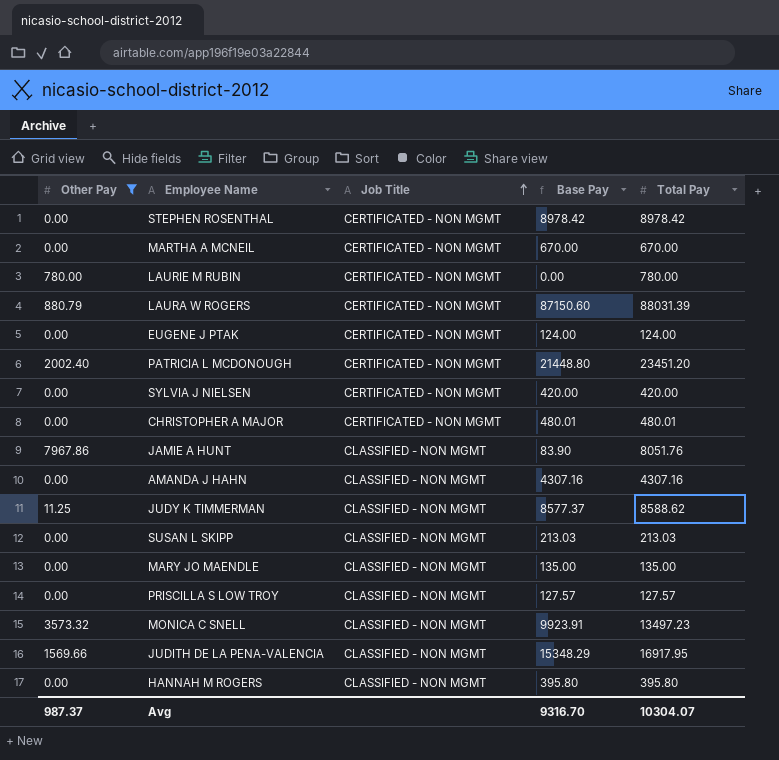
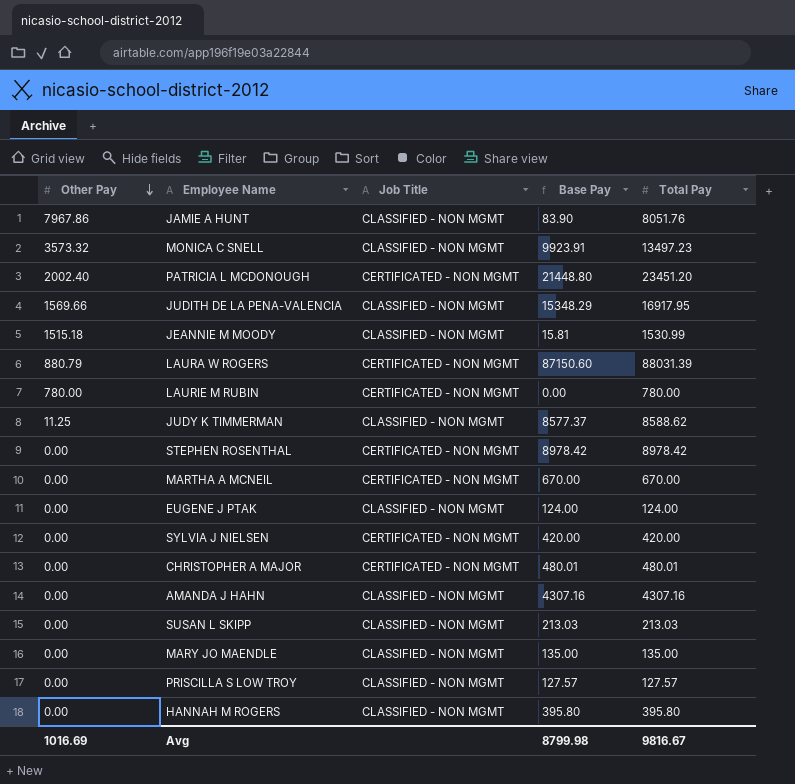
filter: Other Pay != 1515.18 -> none
row order: Job Title ascending -> Other Pay descending
EUGENE J PTAK | Job Title: CERTIFICATED - NON MGMT -> CLASSIFIED - NON MGMT
Avg | Other Pay: 987.37 -> 1016.69
Avg | Base Pay: 9316.70 -> 8799.98
Avg | Total Pay: 10304.07 -> 9816.67

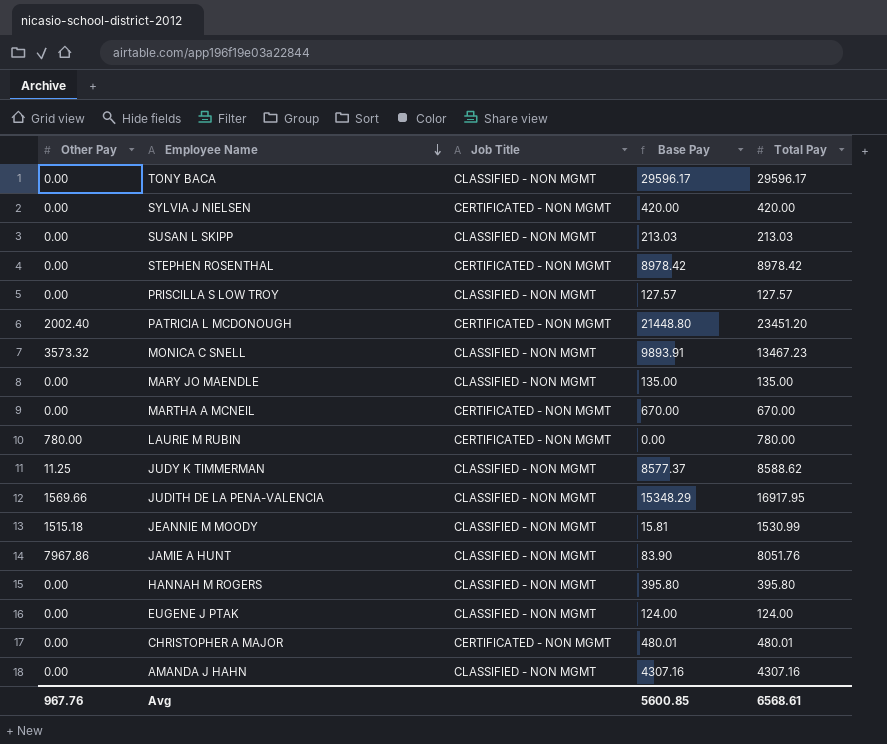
row order: Other Pay descending -> Employee Name descending
row LAURA W ROGERS: 880.79 | CERTIFICATED - NON MGMT | 87150.60 | 88031.39 -> none
row TONY BACA: none -> 0.00 | CLASSIFIED - NON MGMT | 29596.17 | 29596.17
MONICA C SNELL | Base Pay: 9923.91 -> 9893.91
MONICA C SNELL | Total Pay: 13497.23 -> 13467.23
Avg | Other Pay: 1016.69 -> 967.76
Avg | Base Pay: 8799.98 -> 5600.85
Avg | Total Pay: 9816.67 -> 6568.61

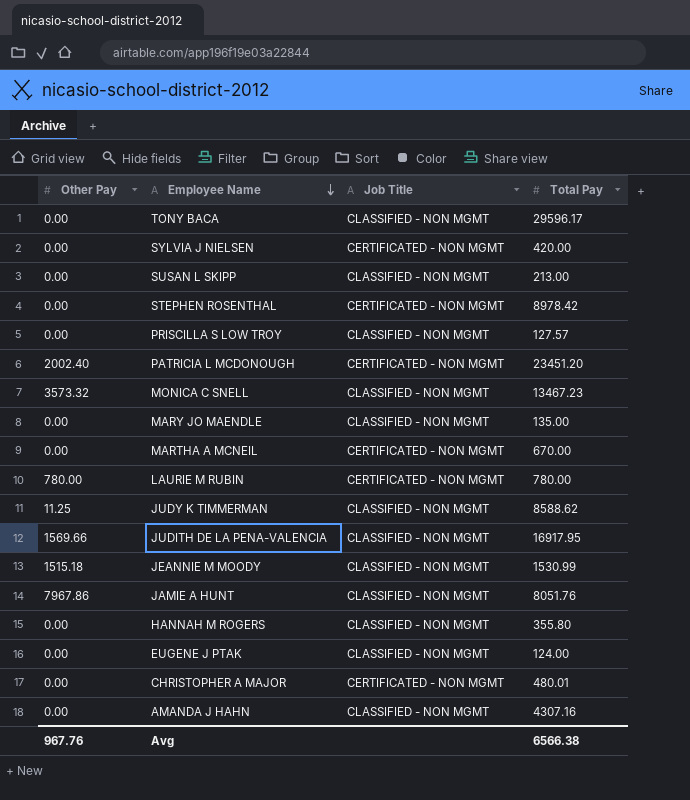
column Base Pay | formula: [Total Pay] - [Other Pay] -> none
SUSAN L SKIPP | Total Pay: 213.03 -> 213.00
HANNAH M ROGERS | Total Pay: 395.80 -> 355.80
Avg | Total Pay: 6568.61 -> 6566.38

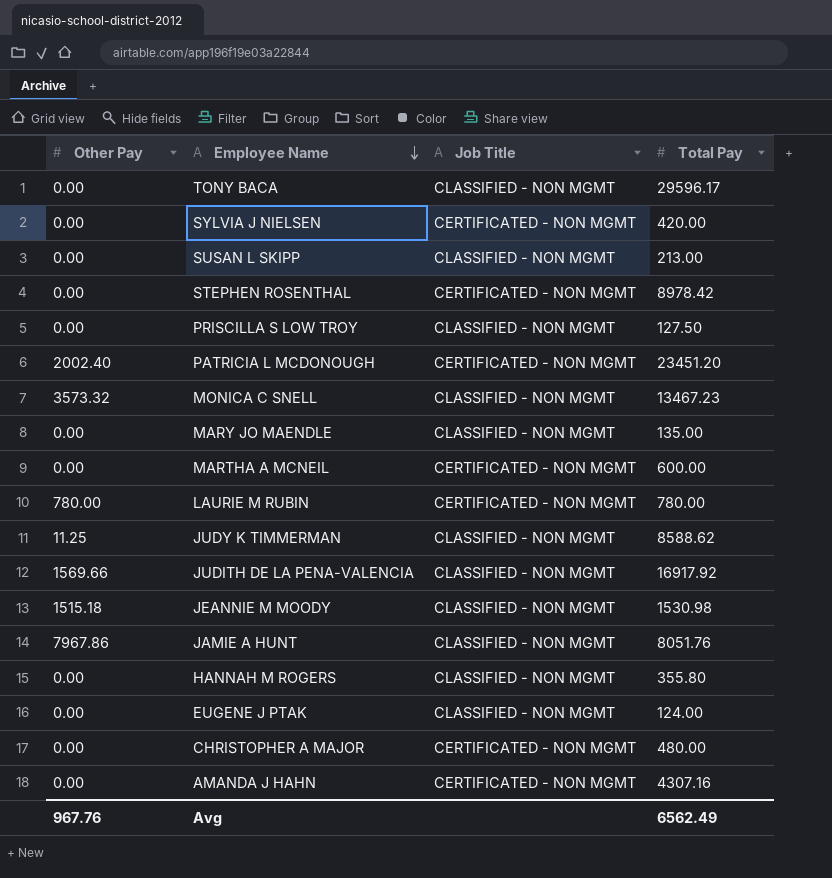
PRISCILLA S LOW TROY | Total Pay: 127.57 -> 127.50
MARTHA A MCNEIL | Total Pay: 670.00 -> 600.00
JUDITH DE LA PENA-VALENCIA | Total Pay: 16917.95 -> 16917.92
JEANNIE M MOODY | Total Pay: 1530.99 -> 1530.98
CHRISTOPHER A MAJOR | Total Pay: 480.01 -> 480.00
AMANDA J HAHN | Job Title: CLASSIFIED - NON MGMT -> CERTIFICATED - NON MGMT
Avg | Total Pay: 6566.38 -> 6562.49

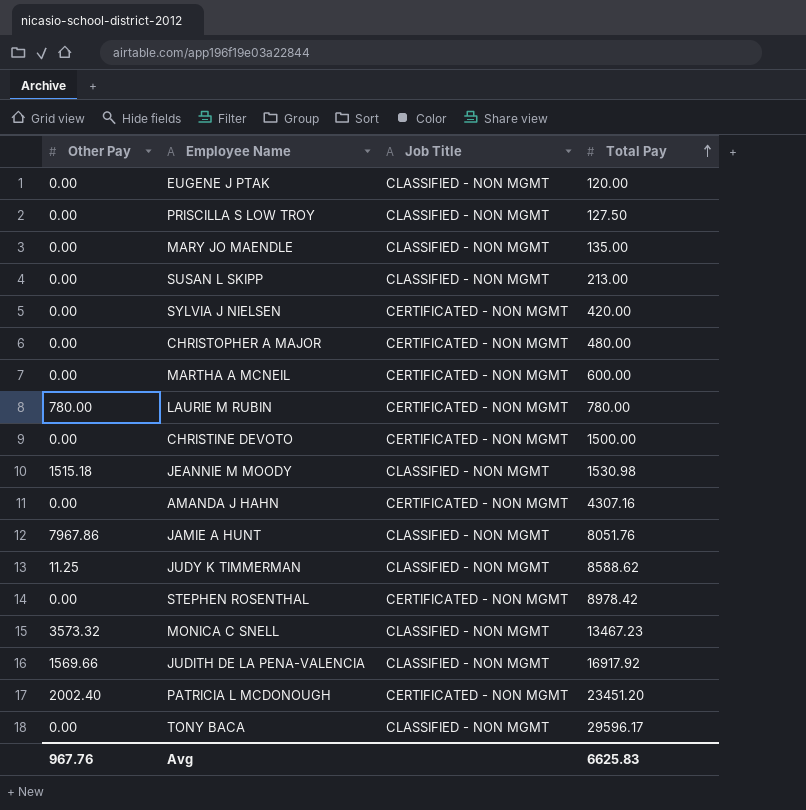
row order: Employee Name descending -> Total Pay ascending
row HANNAH M ROGERS: 0.00 | CLASSIFIED - NON MGMT | 355.80 -> none
EUGENE J PTAK | Total Pay: 124.00 -> 120.00
row CHRISTINE DEVOTO: none -> 0.00 | CERTIFICATED - NON MGMT | 1500.00
Avg | Total Pay: 6562.49 -> 6625.83

